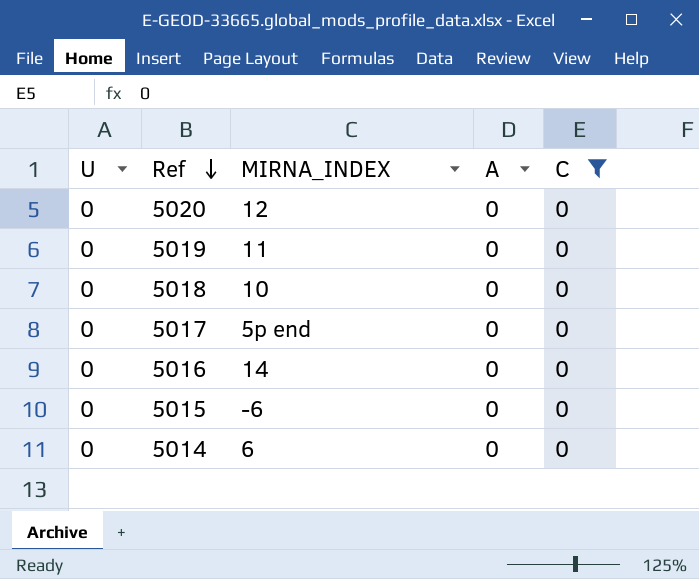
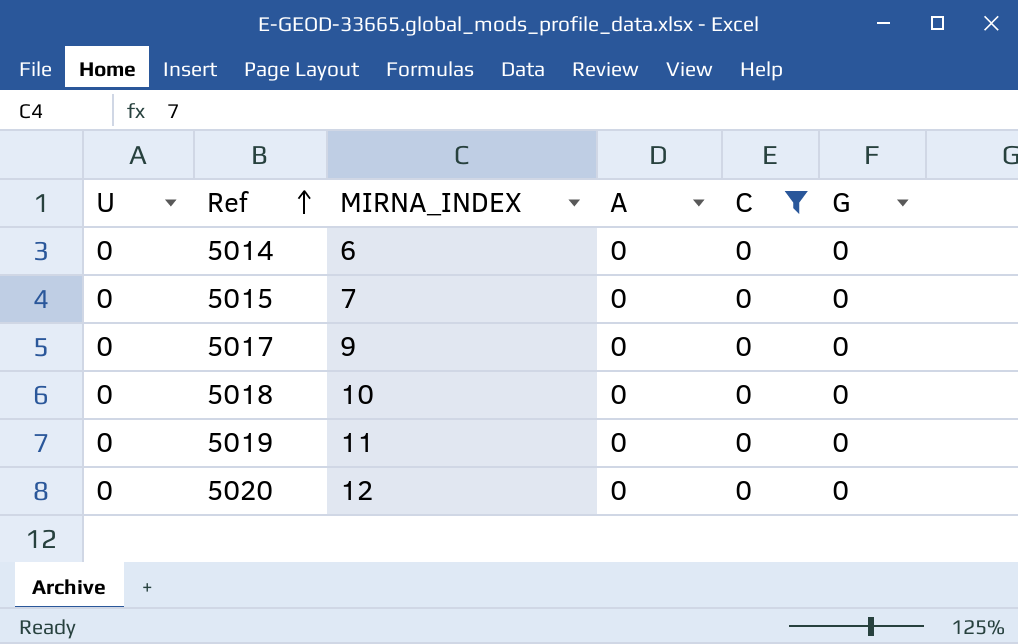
row order: Ref descending -> Ref ascending
column G | position: none -> 6
row 5016: 0 | 14 | 0 | 0 -> none
5015 | MIRNA_INDEX: -6 -> 7
5017 | MIRNA_INDEX: 5p end -> 9

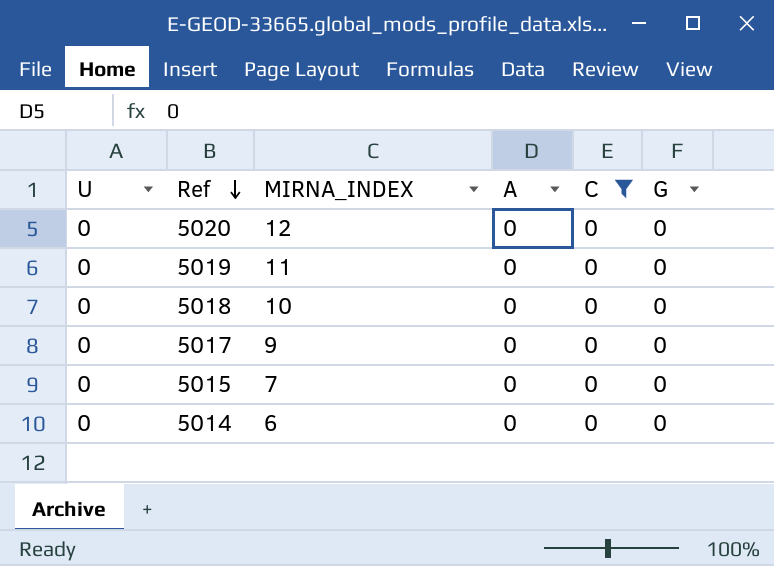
row order: Ref ascending -> Ref descending

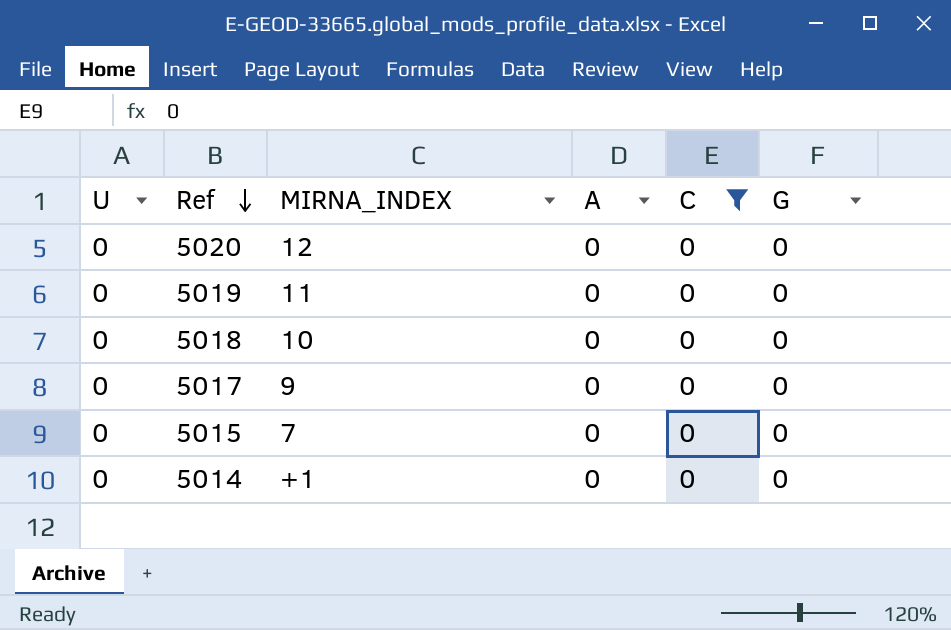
5014 | MIRNA_INDEX: 6 -> +1

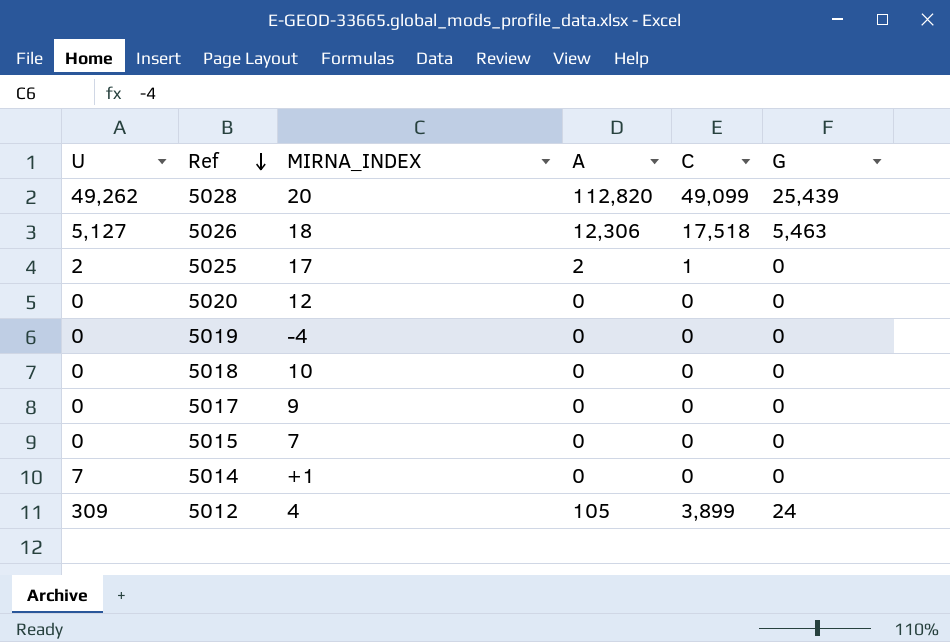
filter: C = 0 -> none
5019 | MIRNA_INDEX: 11 -> -4
5014 | U: 0 -> 7

